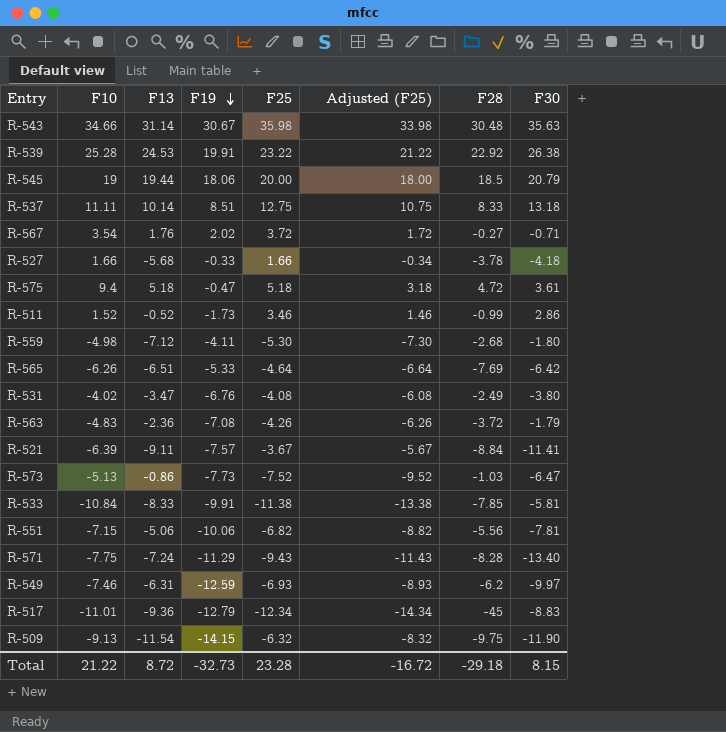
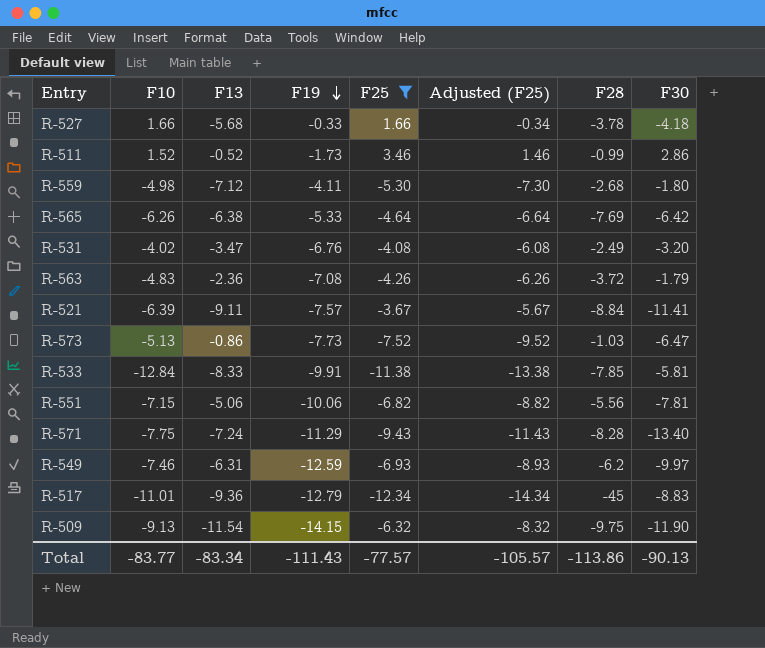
filter: none -> F25 <= 3.46
R-565 | F13: -6.51 -> -6.38
R-531 | F30: -3.80 -> -3.20
R-533 | F10: -10.84 -> -12.84
Total | F10: 21.22 -> -83.77
Total | F13: 8.72 -> -83.34
Total | F19: -32.73 -> -111.43
Total | F25: 23.28 -> -77.57
Total | Adjusted (F25): -16.72 -> -105.57
Total | F28: -29.18 -> -113.86
Total | F30: 8.15 -> -90.13

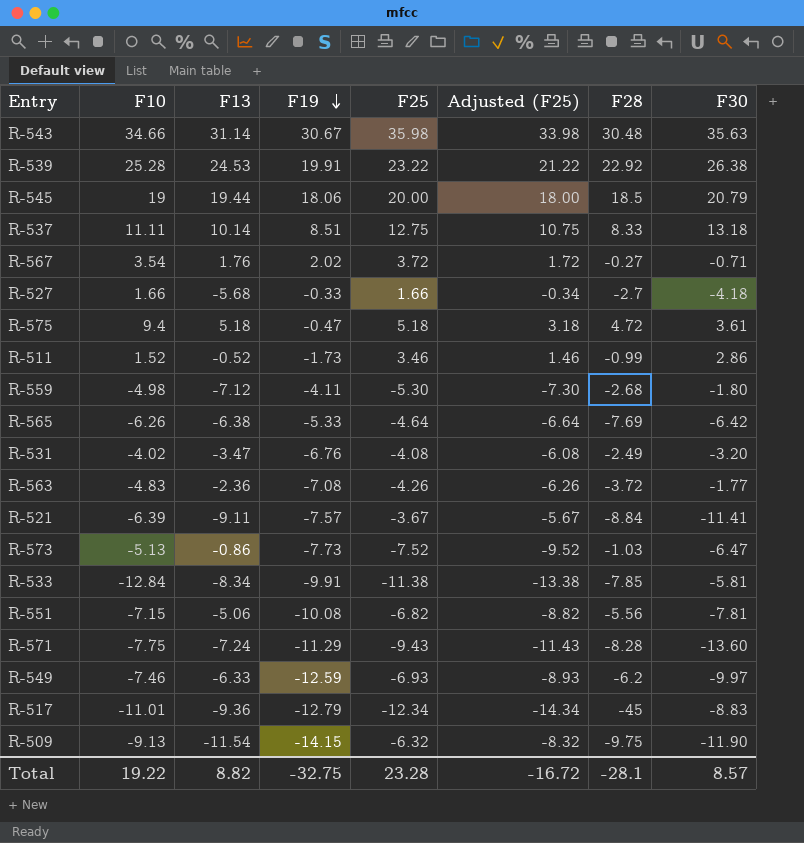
filter: F25 <= 3.46 -> none
R-527 | F28: -3.78 -> -2.7
R-563 | F30: -1.79 -> -1.77
R-533 | F13: -8.33 -> -8.34
R-551 | F19: -10.06 -> -10.08
R-571 | F30: -13.40 -> -13.60
R-549 | F13: -6.31 -> -6.33
Total | F10: -83.77 -> 19.22
Total | F13: -83.34 -> 8.82
Total | F19: -111.43 -> -32.75
Total | F25: -77.57 -> 23.28
Total | Adjusted (F25): -105.57 -> -16.72
Total | F28: -113.86 -> -28.1
Total | F30: -90.13 -> 8.57

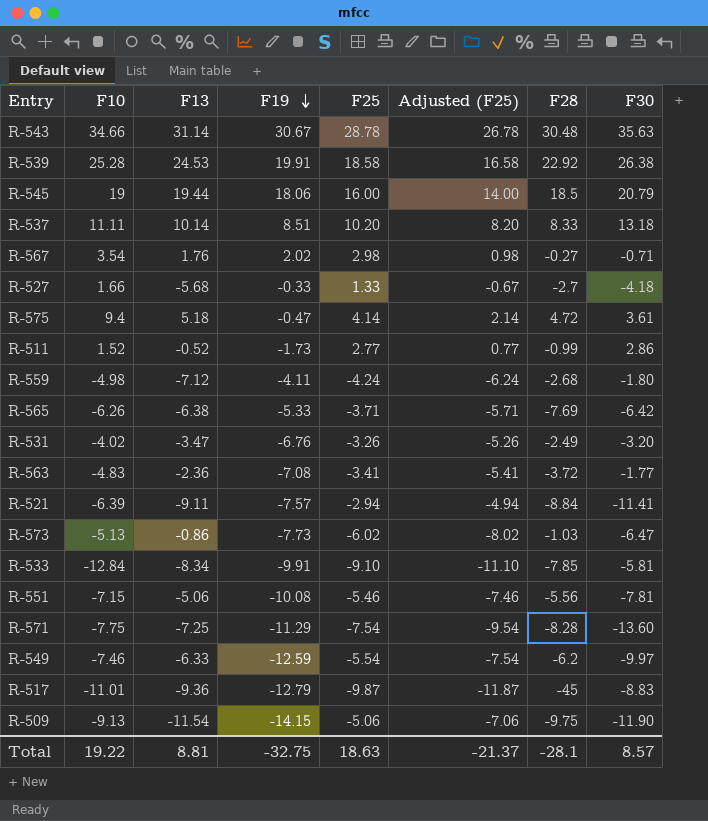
R-543 | F25: 35.98 -> 28.78
R-543 | Adjusted (F25): 33.98 -> 26.78
R-539 | F25: 23.22 -> 18.58
R-539 | Adjusted (F25): 21.22 -> 16.58
R-545 | F25: 20.00 -> 16.00
R-545 | Adjusted (F25): 18.00 -> 14.00
R-537 | F25: 12.75 -> 10.20
R-537 | Adjusted (F25): 10.75 -> 8.20
R-567 | F25: 3.72 -> 2.98
R-567 | Adjusted (F25): 1.72 -> 0.98
R-527 | F25: 1.66 -> 1.33
R-527 | Adjusted (F25): -0.34 -> -0.67
R-575 | F25: 5.18 -> 4.14
R-575 | Adjusted (F25): 3.18 -> 2.14
R-511 | F25: 3.46 -> 2.77
R-511 | Adjusted (F25): 1.46 -> 0.77
R-559 | F25: -5.30 -> -4.24
R-559 | Adjusted (F25): -7.30 -> -6.24
R-565 | F25: -4.64 -> -3.71
R-565 | Adjusted (F25): -6.64 -> -5.71
R-531 | F25: -4.08 -> -3.26
R-531 | Adjusted (F25): -6.08 -> -5.26
R-563 | F25: -4.26 -> -3.41
R-563 | Adjusted (F25): -6.26 -> -5.41
R-521 | F25: -3.67 -> -2.94
R-521 | Adjusted (F25): -5.67 -> -4.94
R-573 | F25: -7.52 -> -6.02
R-573 | Adjusted (F25): -9.52 -> -8.02
R-533 | F25: -11.38 -> -9.10
R-533 | Adjusted (F25): -13.38 -> -11.10
R-551 | F25: -6.82 -> -5.46
R-551 | Adjusted (F25): -8.82 -> -7.46
R-571 | F13: -7.24 -> -7.25
R-571 | F25: -9.43 -> -7.54
R-571 | Adjusted (F25): -11.43 -> -9.54
R-549 | F25: -6.93 -> -5.54
R-549 | Adjusted (F25): -8.93 -> -7.54
R-517 | F25: -12.34 -> -9.87
R-517 | Adjusted (F25): -14.34 -> -11.87
R-509 | F25: -6.32 -> -5.06
R-509 | Adjusted (F25): -8.32 -> -7.06
Total | F13: 8.82 -> 8.81
Total | F25: 23.28 -> 18.63
Total | Adjusted (F25): -16.72 -> -21.37

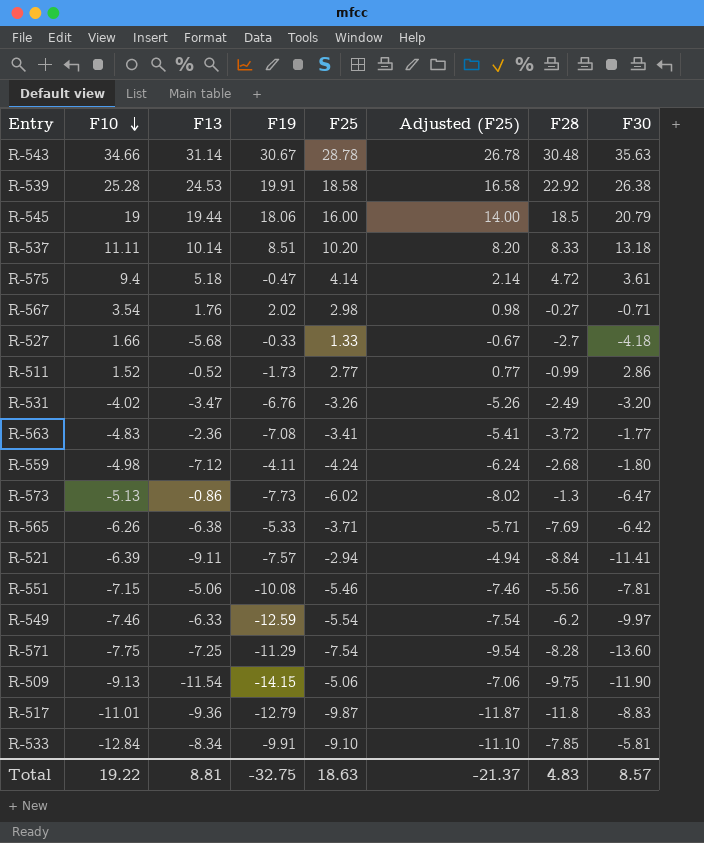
row order: F19 descending -> F10 descending
R-573 | F28: -1.03 -> -1.3
R-517 | F28: -45 -> -11.8
Total | F28: -28.1 -> 4.83

